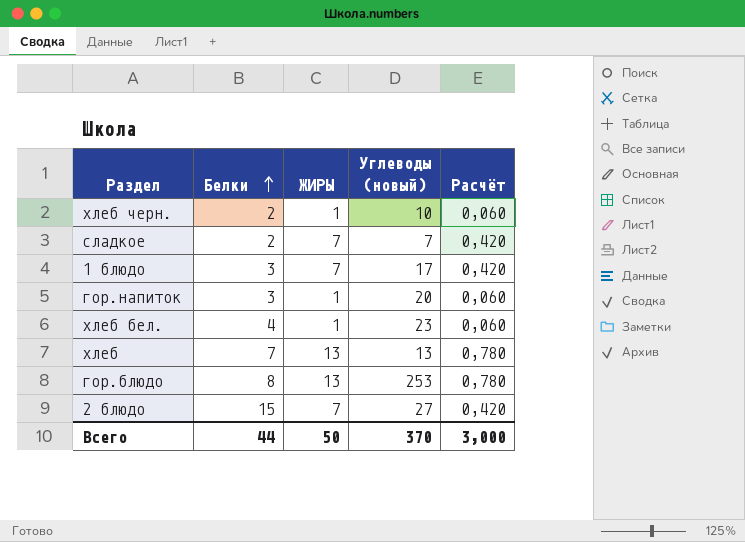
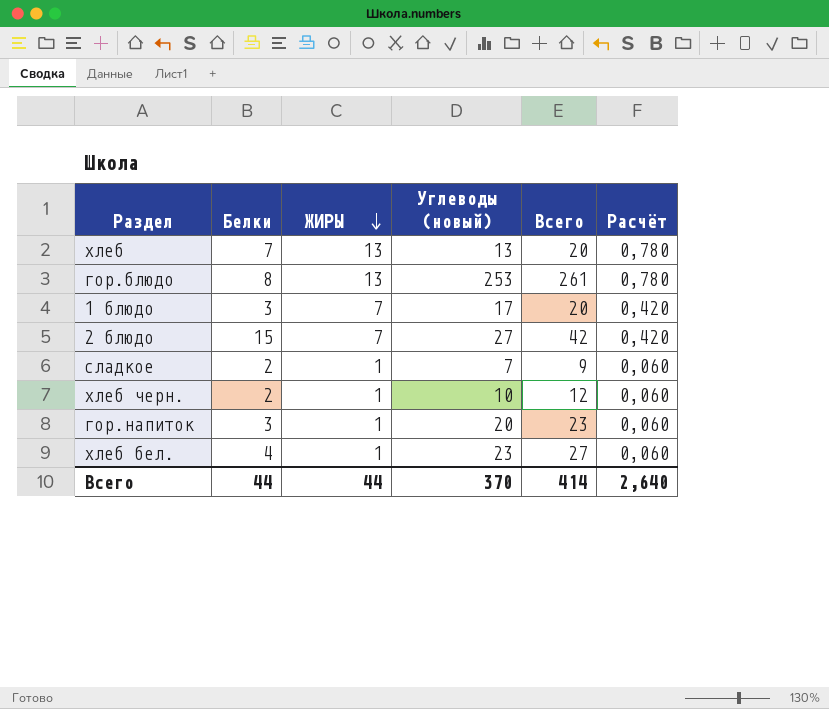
row order: Белки ascending -> ЖИРЫ descending
column Всего | formula: none -> [Белки] + [Углеводы (новый)]
сладкое | ЖИРЫ: 7 -> 1
сладкое | Расчёт: 0,420 -> 0,060
Всего | ЖИРЫ: 50 -> 44
Всего | Расчёт: 3,000 -> 2,640

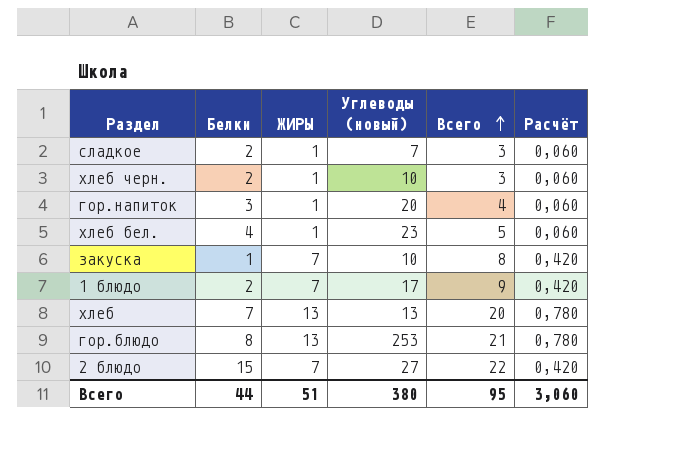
row order: ЖИРЫ descending -> Всего ascending
column Всего | formula: [Белки] + [Углеводы (новый)] -> [Белки] + [ЖИРЫ]
row закуска: none -> 1 | 7 | 10 | 8 | 0,420
1 блюдо | Белки: 3 -> 2
Всего | ЖИРЫ: 44 -> 51
Всего | Углеводы (новый): 370 -> 380
Всего | Всего: 414 -> 95
Всего | Расчёт: 2,640 -> 3,060

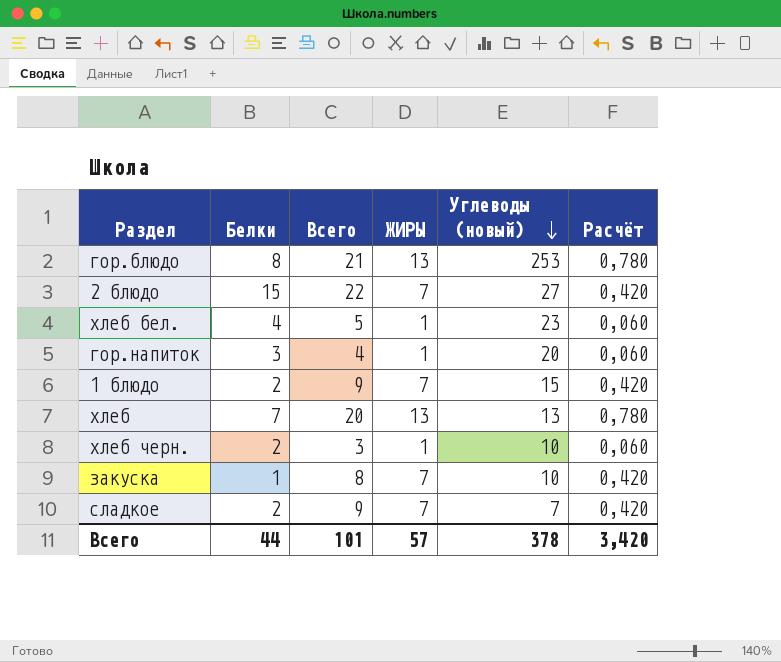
row order: Всего ascending -> Углеводы (новый) descending
column Всего | position: 5 -> 3
1 блюдо | Углеводы (новый): 17 -> 15
сладкое | Всего: 3 -> 9
сладкое | ЖИРЫ: 1 -> 7
сладкое | Расчёт: 0,060 -> 0,420
Всего | Всего: 95 -> 101
Всего | ЖИРЫ: 51 -> 57
Всего | Углеводы (новый): 380 -> 378
Всего | Расчёт: 3,060 -> 3,420

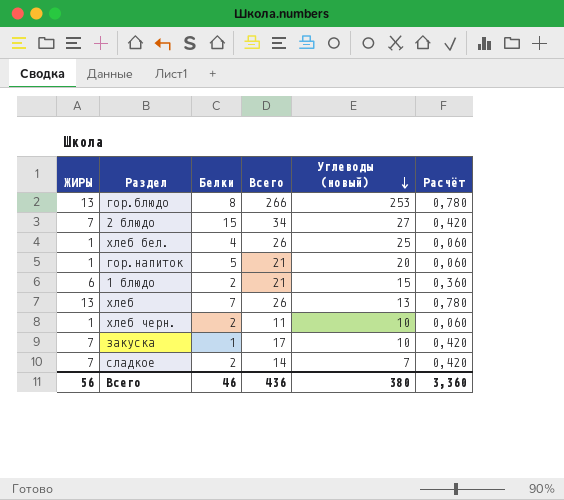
column ЖИРЫ | position: 4 -> 1
column Всего | formula: [Белки] + [ЖИРЫ] -> [ЖИРЫ] + [Углеводы (новый)]
хлеб бел. | Углеводы (новый): 23 -> 25
гор.напиток | Белки: 3 -> 5
1 блюдо | ЖИРЫ: 7 -> 6
1 блюдо | Расчёт: 0,420 -> 0,360
Всего | ЖИРЫ: 57 -> 56
Всего | Белки: 44 -> 46
Всего | Всего: 101 -> 436
Всего | Углеводы (новый): 378 -> 380
Всего | Расчёт: 3,420 -> 3,360

